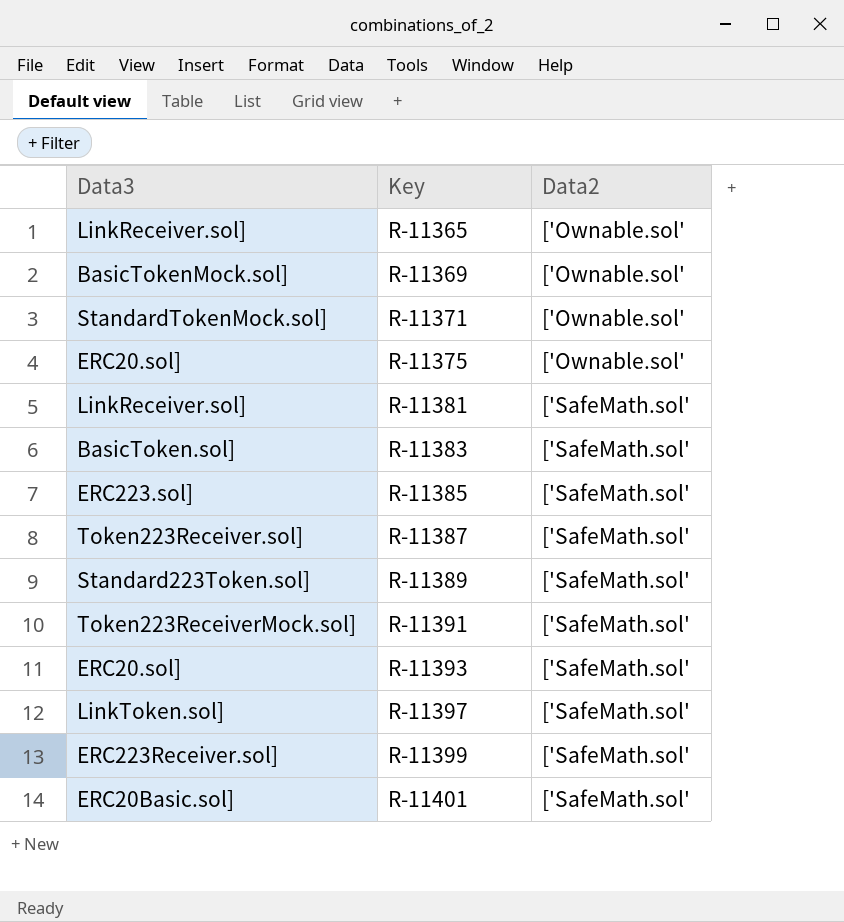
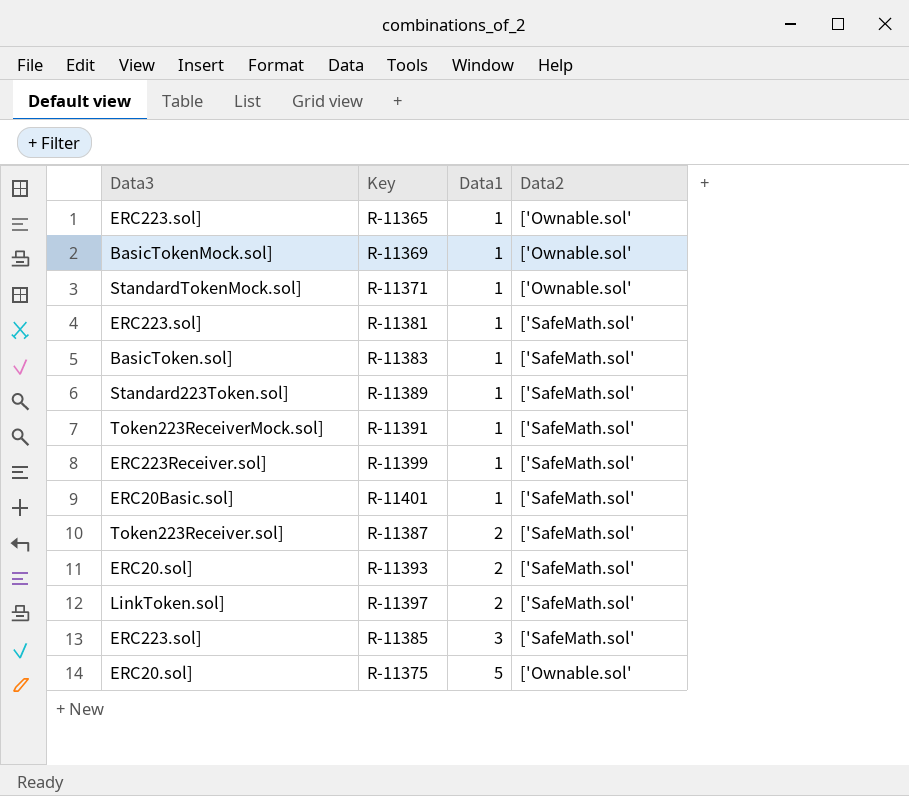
row order: Key ascending -> Data1 ascending
column Data1 | position: none -> 3
R-11365 | Data3: LinkReceiver.sol] -> ERC223.sol]
R-11381 | Data3: LinkReceiver.sol] -> ERC223.sol]

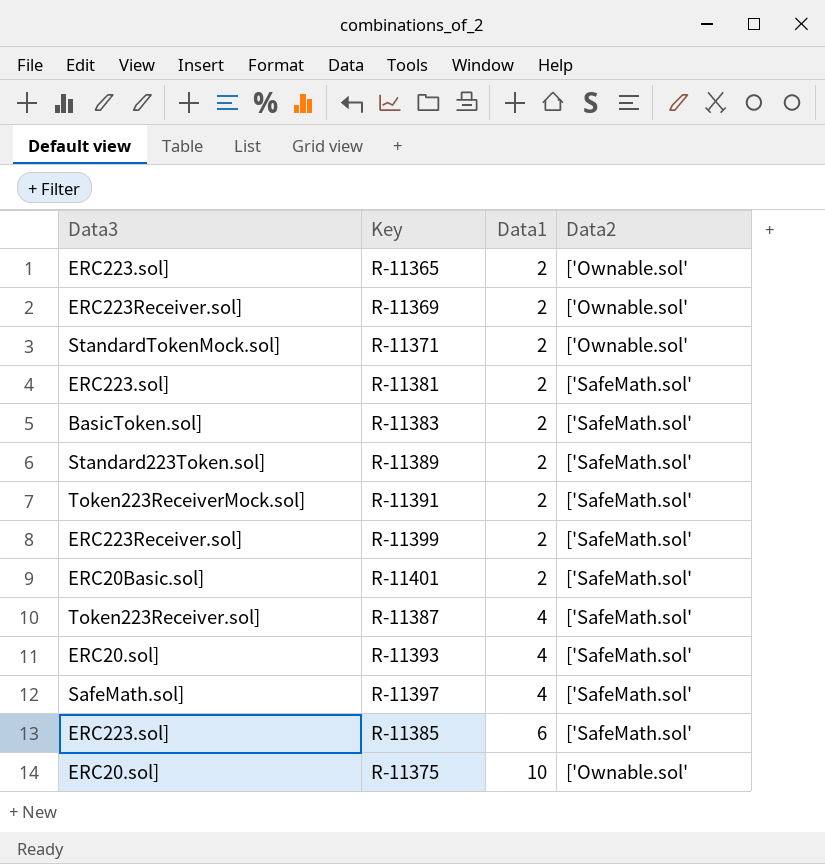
R-11365 | Data1: 1 -> 2
R-11369 | Data3: BasicTokenMock.sol] -> ERC223Receiver.sol]
R-11369 | Data1: 1 -> 2
R-11371 | Data1: 1 -> 2
R-11381 | Data1: 1 -> 2
R-11383 | Data1: 1 -> 2
R-11389 | Data1: 1 -> 2
R-11391 | Data1: 1 -> 2
R-11399 | Data1: 1 -> 2
R-11401 | Data1: 1 -> 2
R-11387 | Data1: 2 -> 4
R-11393 | Data1: 2 -> 4
R-11397 | Data3: LinkToken.sol] -> SafeMath.sol]
R-11397 | Data1: 2 -> 4
R-11385 | Data1: 3 -> 6
R-11375 | Data1: 5 -> 10

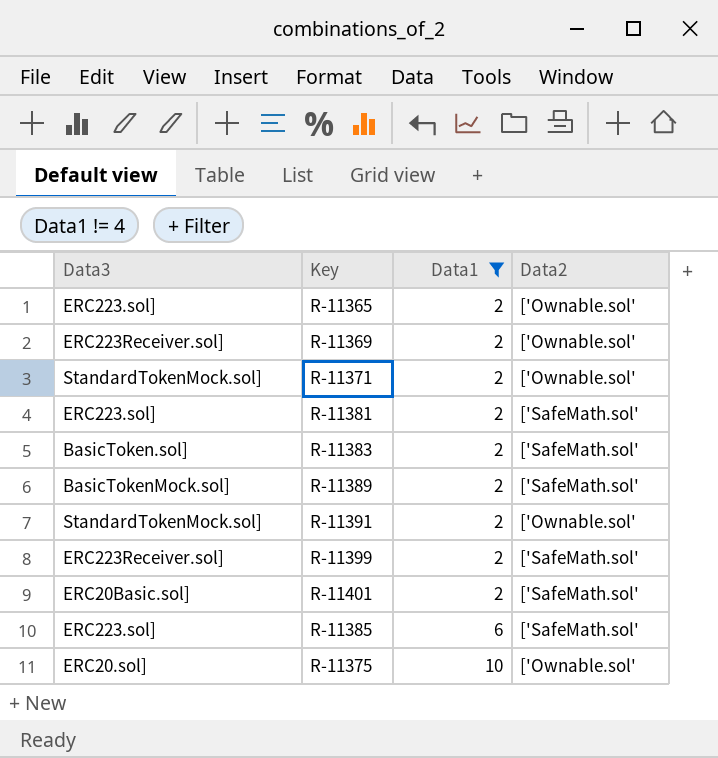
filter: none -> Data1 != 4
R-11389 | Data3: Standard223Token.sol] -> BasicTokenMock.sol]
R-11391 | Data3: Token223ReceiverMock.sol] -> StandardTokenMock.sol]
R-11391 | Data2: ['SafeMath.sol' -> ['Ownable.sol'

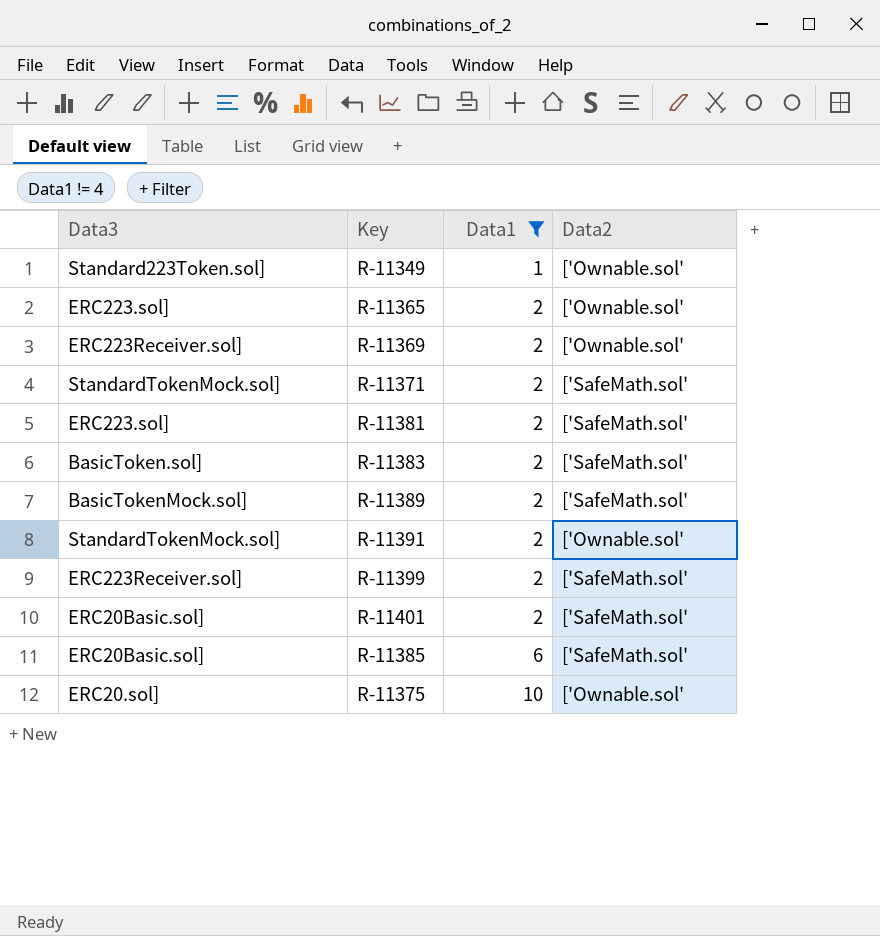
row R-11349: none -> Standard223Token.sol] | 1 | ['Ownable.sol'
R-11371 | Data2: ['Ownable.sol' -> ['SafeMath.sol'
R-11385 | Data3: ERC223.sol] -> ERC20Basic.sol]

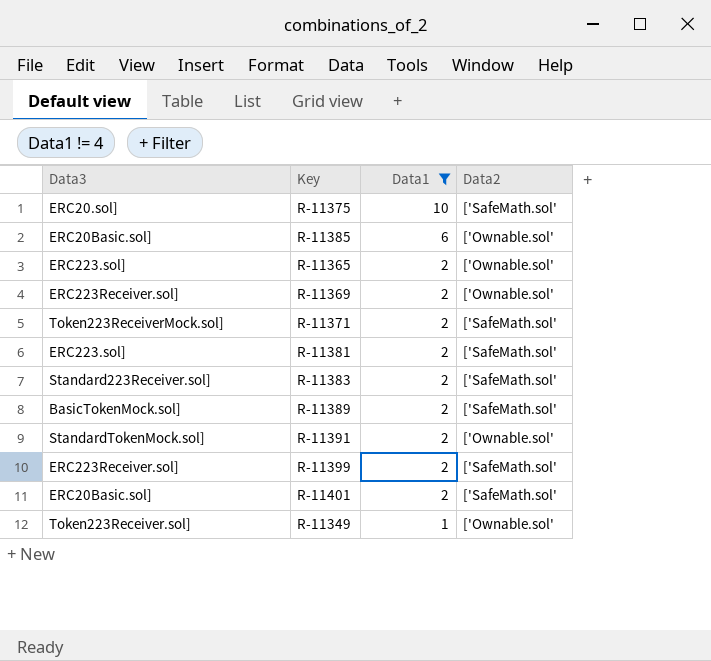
row order: Data1 ascending -> Data1 descending
R-11375 | Data2: ['Ownable.sol' -> ['SafeMath.sol'
R-11385 | Data2: ['SafeMath.sol' -> ['Ownable.sol'
R-11371 | Data3: StandardTokenMock.sol] -> Token223ReceiverMock.sol]
R-11383 | Data3: BasicToken.sol] -> Standard223Receiver.sol]
R-11349 | Data3: Standard223Token.sol] -> Token223Receiver.sol]

